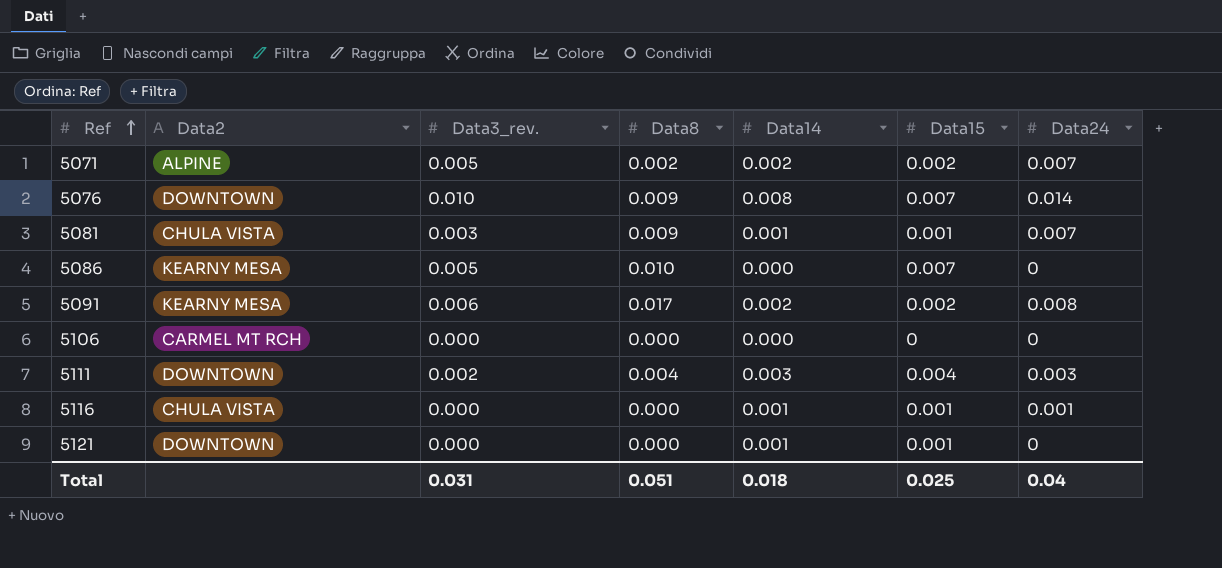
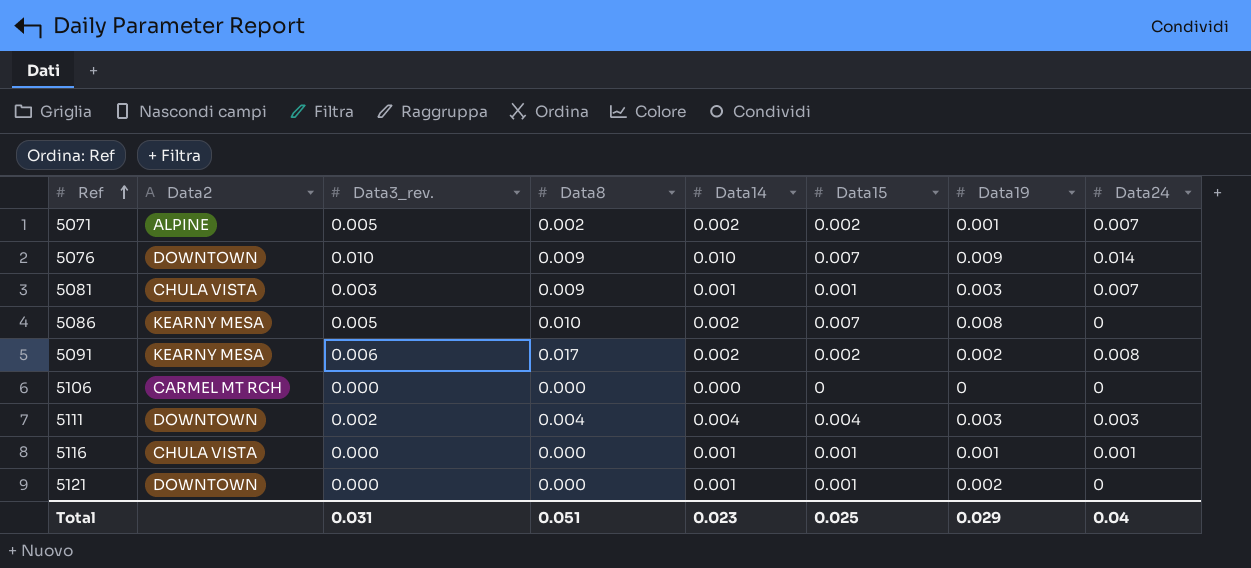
column Data19 | position: none -> 7
5076 | Data14: 0.008 -> 0.010
5086 | Data14: 0.000 -> 0.002
5111 | Data14: 0.003 -> 0.004
Total | Data14: 0.018 -> 0.023

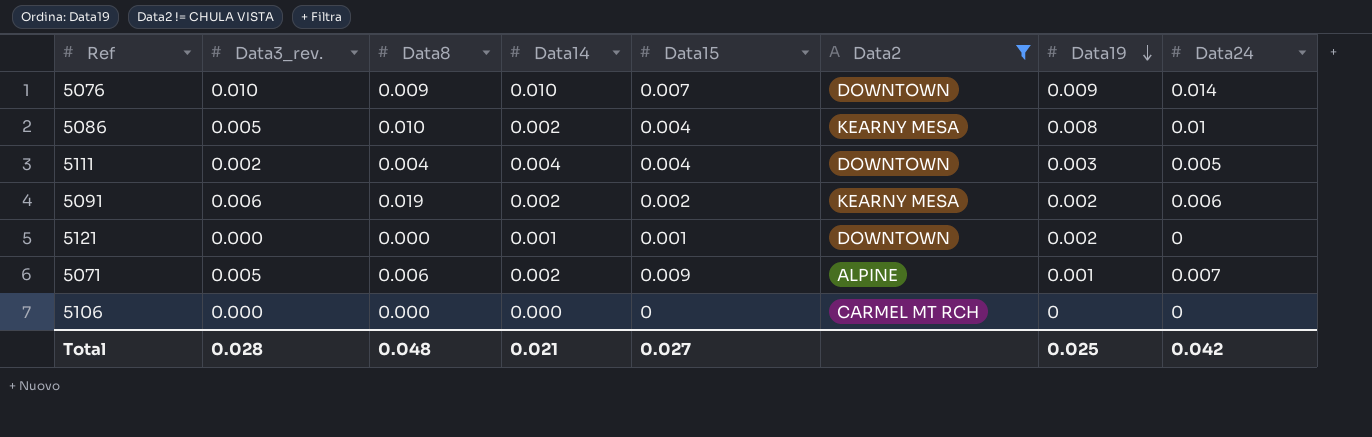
filter: none -> Data2 != CHULA VISTA
row order: Ref ascending -> Data19 descending
column Data2 | position: 2 -> 6
5086 | Data15: 0.007 -> 0.004
5086 | Data24: 0 -> 0.01
5111 | Data24: 0.003 -> 0.005
5091 | Data8: 0.017 -> 0.019
5091 | Data24: 0.008 -> 0.006
5071 | Data8: 0.002 -> 0.006
5071 | Data15: 0.002 -> 0.009
Total | Data3_rev.: 0.031 -> 0.028
Total | Data8: 0.051 -> 0.048
Total | Data14: 0.023 -> 0.021
Total | Data15: 0.025 -> 0.027
Total | Data19: 0.029 -> 0.025
Total | Data24: 0.04 -> 0.042

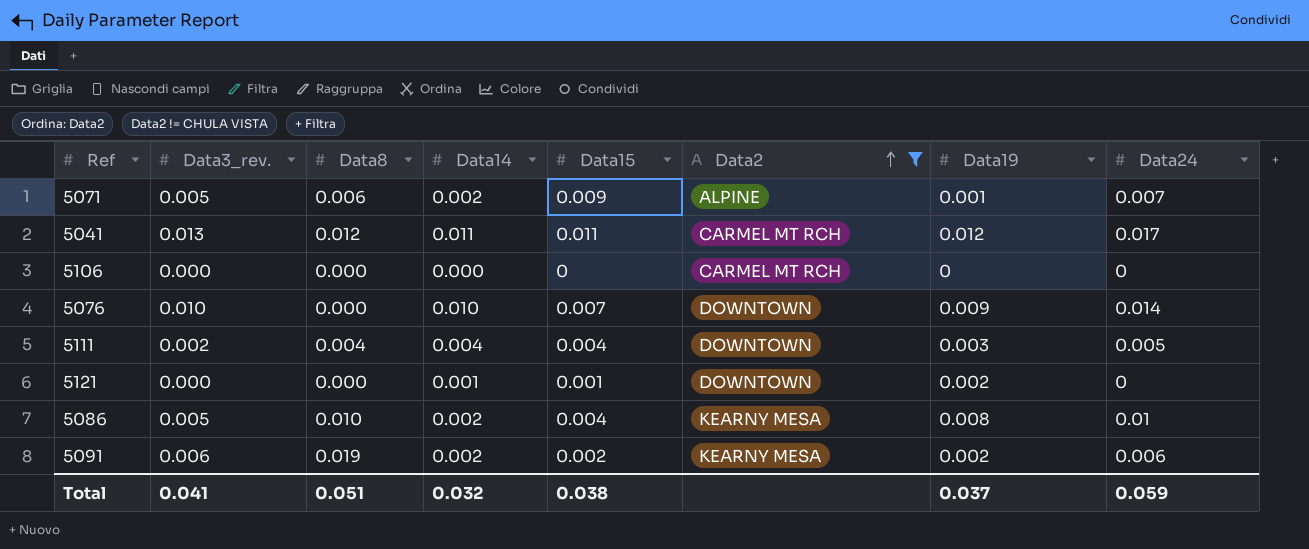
row order: Data19 descending -> Data2 ascending
row 5041: none -> 0.013 | 0.012 | 0.011 | 0.011 | CARMEL MT RCH | 0.012 | 0.017
5076 | Data8: 0.009 -> 0.000
Total | Data3_rev.: 0.028 -> 0.041
Total | Data8: 0.048 -> 0.051
Total | Data14: 0.021 -> 0.032
Total | Data15: 0.027 -> 0.038
Total | Data19: 0.025 -> 0.037
Total | Data24: 0.042 -> 0.059

